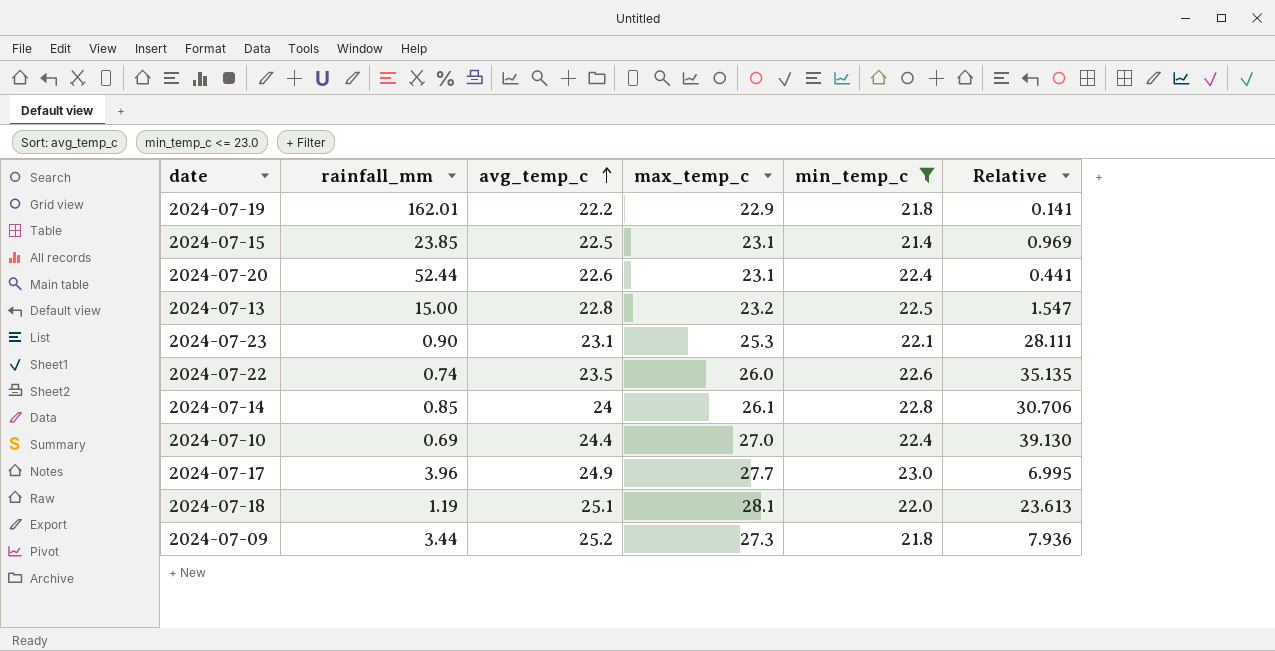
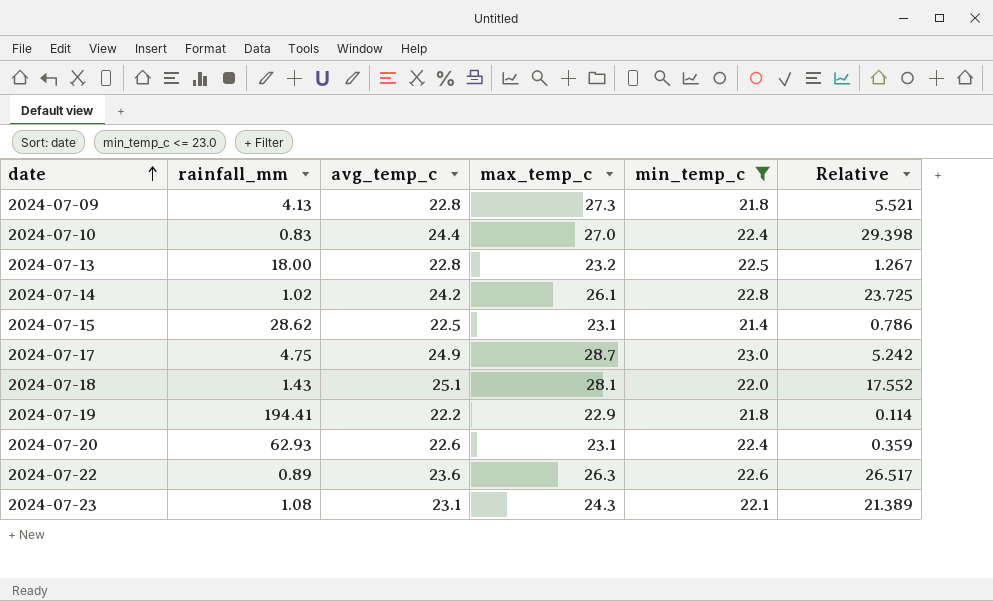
row order: avg_temp_c ascending -> date ascending
column Relative | formula: [max_temp_c] / [rainfall_mm] -> [avg_temp_c] / [rainfall_mm]
2024-07-09 | rainfall_mm: 3.44 -> 4.13
2024-07-09 | avg_temp_c: 25.2 -> 22.8
2024-07-10 | rainfall_mm: 0.69 -> 0.83
2024-07-13 | rainfall_mm: 15.00 -> 18.00
2024-07-14 | rainfall_mm: 0.85 -> 1.02
2024-07-14 | avg_temp_c: 24 -> 24.2
2024-07-15 | rainfall_mm: 23.85 -> 28.62
2024-07-17 | rainfall_mm: 3.96 -> 4.75
2024-07-17 | max_temp_c: 27.7 -> 28.7
2024-07-18 | rainfall_mm: 1.19 -> 1.43
2024-07-19 | rainfall_mm: 162.01 -> 194.41
2024-07-20 | rainfall_mm: 52.44 -> 62.93
2024-07-22 | rainfall_mm: 0.74 -> 0.89
2024-07-22 | avg_temp_c: 23.5 -> 23.6
2024-07-22 | max_temp_c: 26.0 -> 26.3
2024-07-23 | rainfall_mm: 0.90 -> 1.08
2024-07-23 | max_temp_c: 25.3 -> 24.3

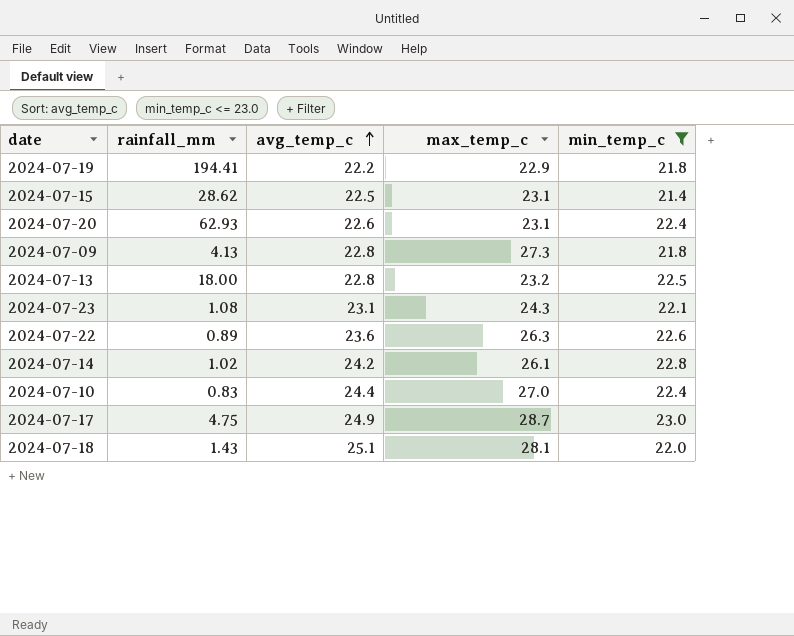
row order: date ascending -> avg_temp_c ascending
column Relative | formula: [avg_temp_c] / [rainfall_mm] -> none

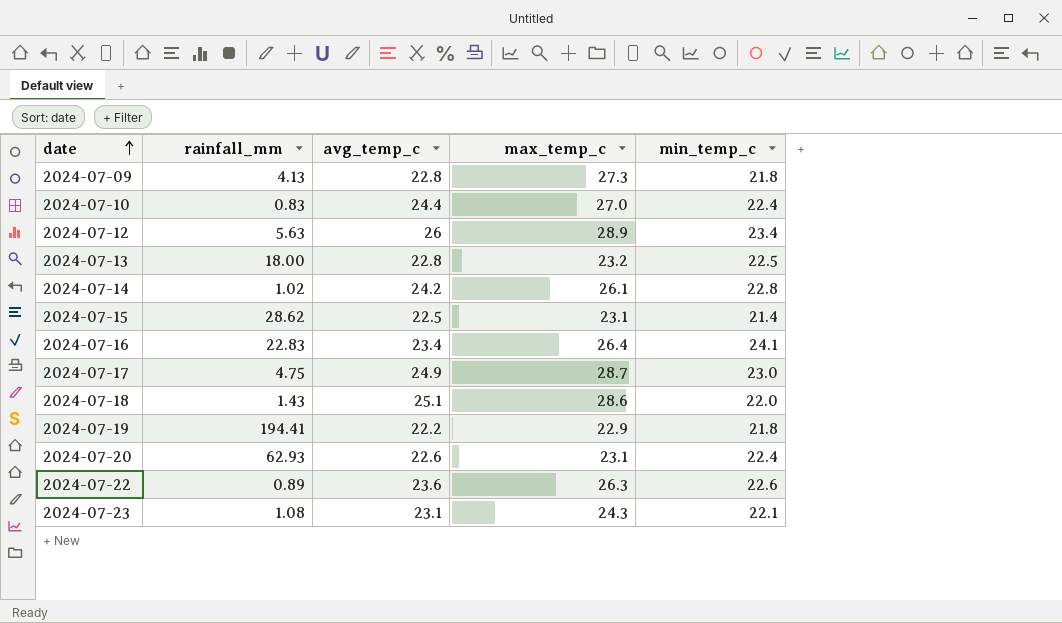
filter: min_temp_c <= 23.0 -> none
row order: avg_temp_c ascending -> date ascending
2024-07-18 | max_temp_c: 28.1 -> 28.6

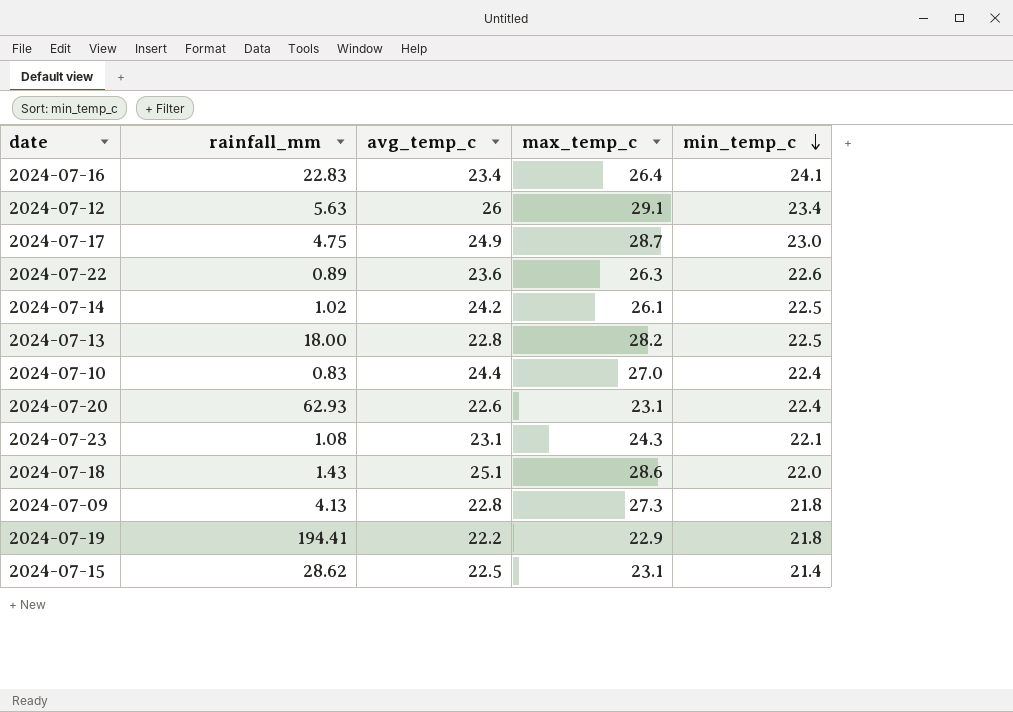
row order: date ascending -> min_temp_c descending
2024-07-12 | max_temp_c: 28.9 -> 29.1
2024-07-14 | min_temp_c: 22.8 -> 22.5
2024-07-13 | max_temp_c: 23.2 -> 28.2

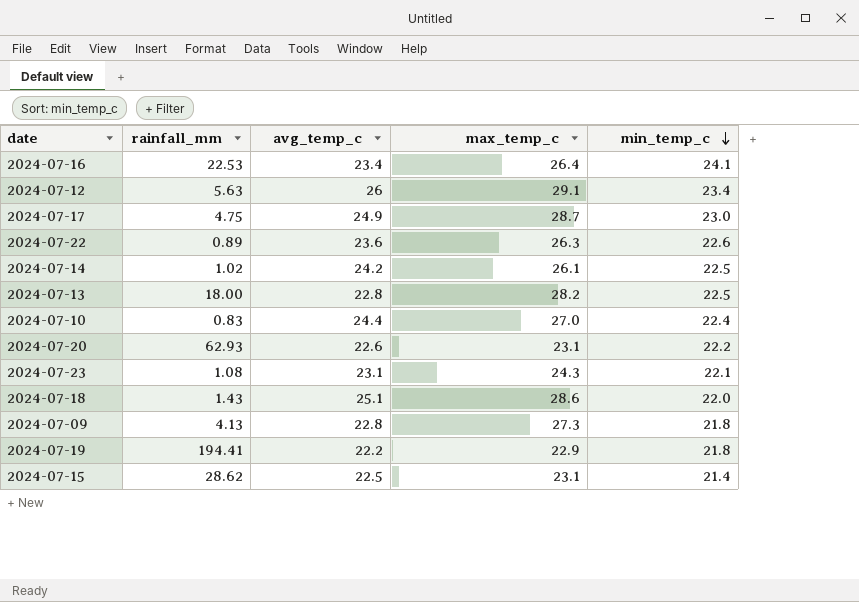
2024-07-16 | rainfall_mm: 22.83 -> 22.53
2024-07-20 | min_temp_c: 22.4 -> 22.2

